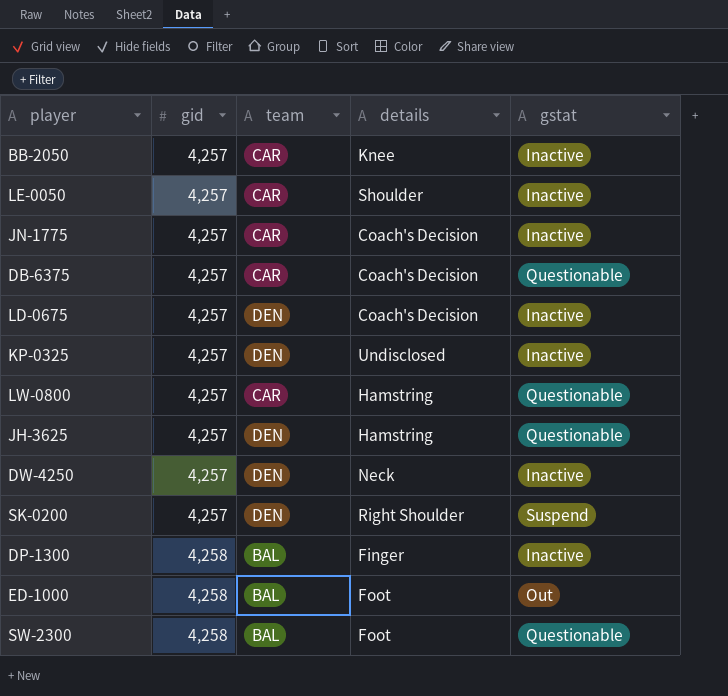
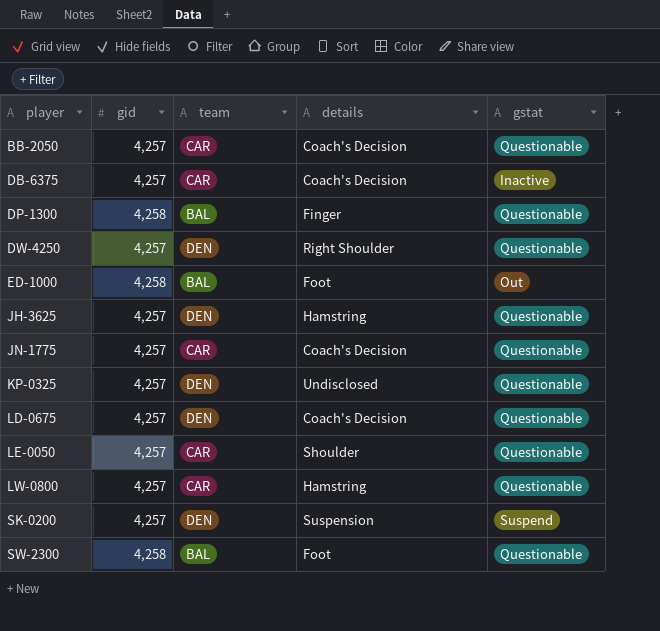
row order: gid ascending -> player ascending
BB-2050 | details: Knee -> Coach's Decision
BB-2050 | gstat: Inactive -> Questionable
DB-6375 | gstat: Questionable -> Inactive
DP-1300 | gstat: Inactive -> Questionable
DW-4250 | details: Neck -> Right Shoulder
DW-4250 | gstat: Inactive -> Questionable
JN-1775 | gstat: Inactive -> Questionable
KP-0325 | gstat: Inactive -> Questionable
LD-0675 | gstat: Inactive -> Questionable
LE-0050 | gstat: Inactive -> Questionable
SK-0200 | details: Right Shoulder -> Suspension

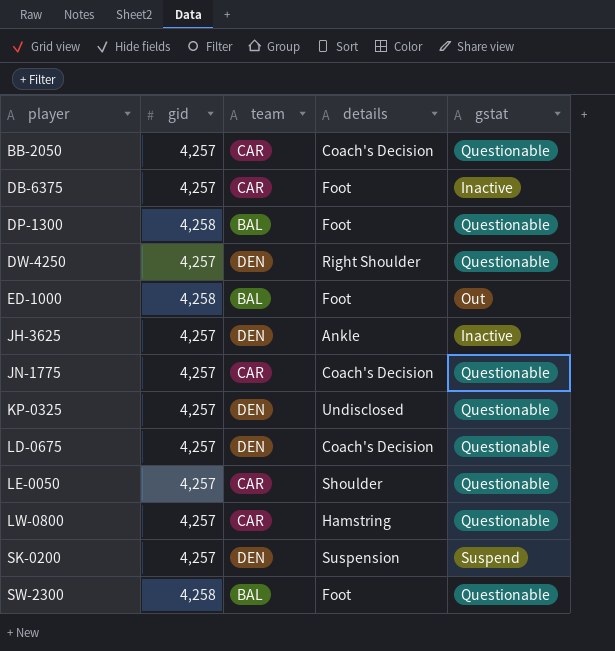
DB-6375 | details: Coach's Decision -> Foot
DP-1300 | details: Finger -> Foot
JH-3625 | details: Hamstring -> Ankle
JH-3625 | gstat: Questionable -> Inactive

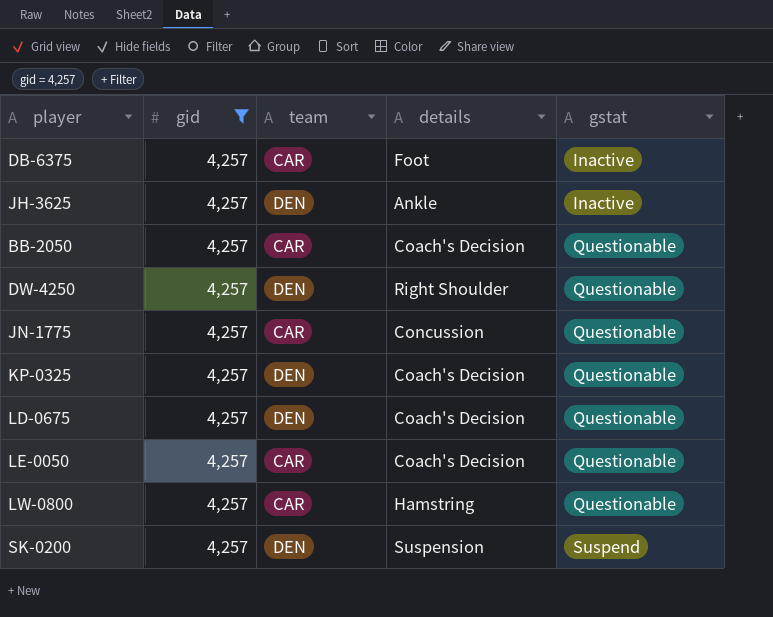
filter: none -> gid = 4,257
row order: player ascending -> gstat ascending
JN-1775 | details: Coach's Decision -> Concussion
KP-0325 | details: Undisclosed -> Coach's Decision
LE-0050 | details: Shoulder -> Coach's Decision

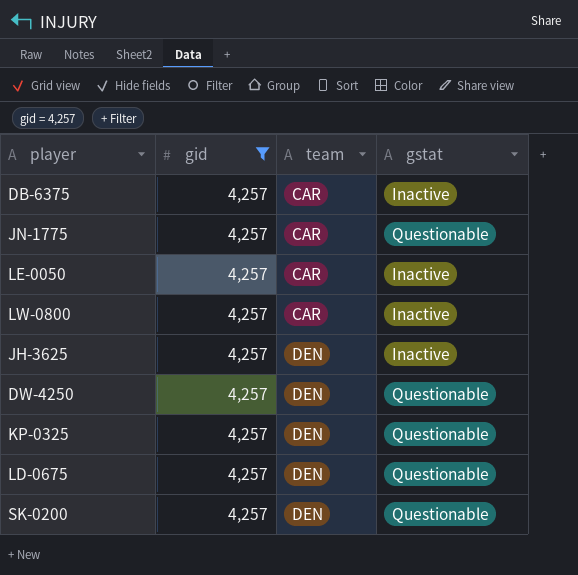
row order: gstat ascending -> team ascending
column details | position: 4 -> none
row BB-2050: 4,257 | CAR | Coach's Decision | Questionable -> none
LE-0050 | gstat: Questionable -> Inactive
LW-0800 | gstat: Questionable -> Inactive
SK-0200 | gstat: Suspend -> Questionable

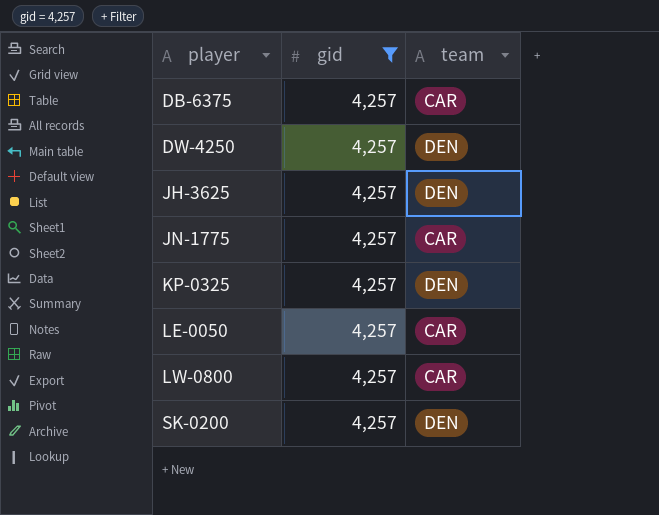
row order: team ascending -> player ascending
column gstat | position: 4 -> none
row LD-0675: 4,257 | DEN | Questionable -> none

